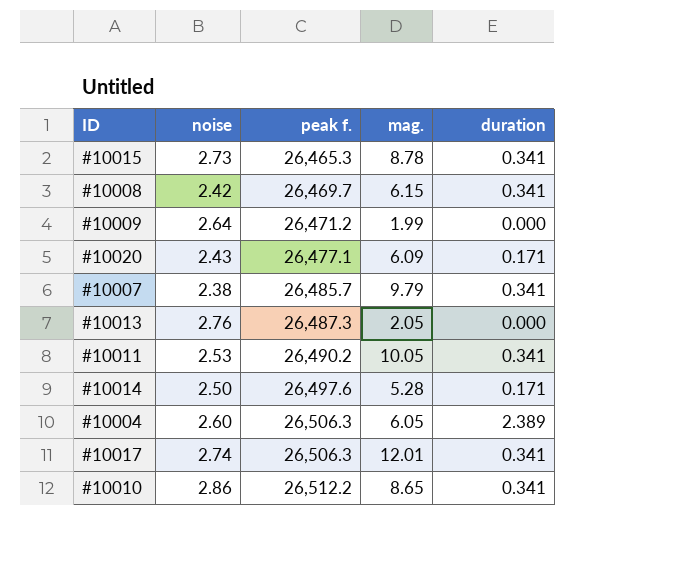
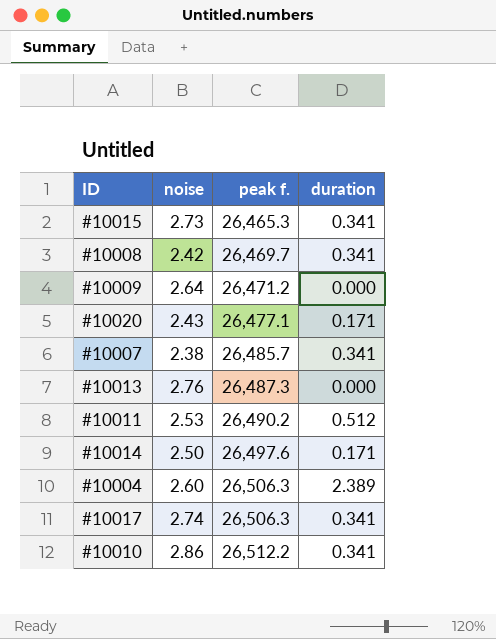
column mag. | position: 4 -> none
#10011 | duration: 0.341 -> 0.512

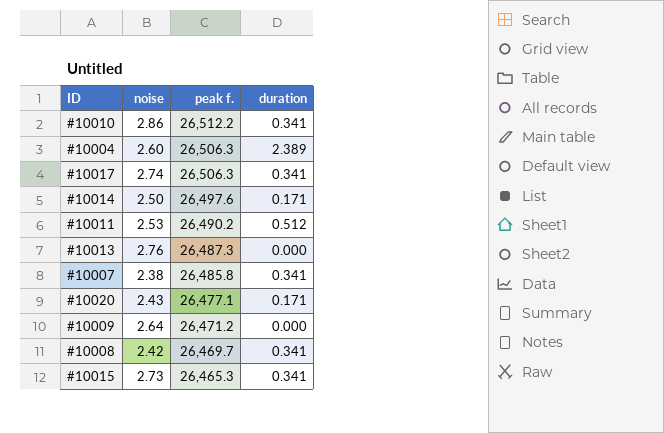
row order: peak f. ascending -> peak f. descending
#10007 | peak f.: 26,485.7 -> 26,485.8

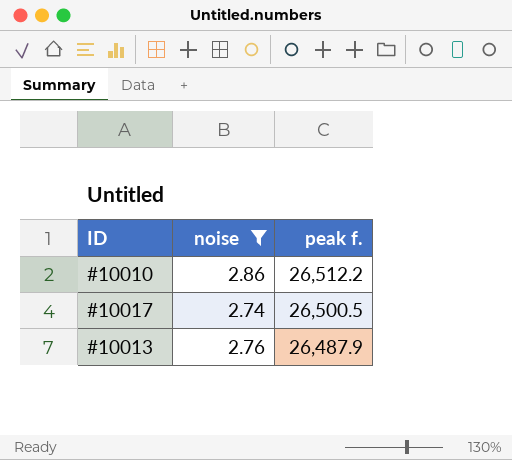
filter: none -> noise >= 2.74
column duration | position: 4 -> none
#10017 | peak f.: 26,506.3 -> 26,500.5
#10013 | peak f.: 26,487.3 -> 26,487.9

